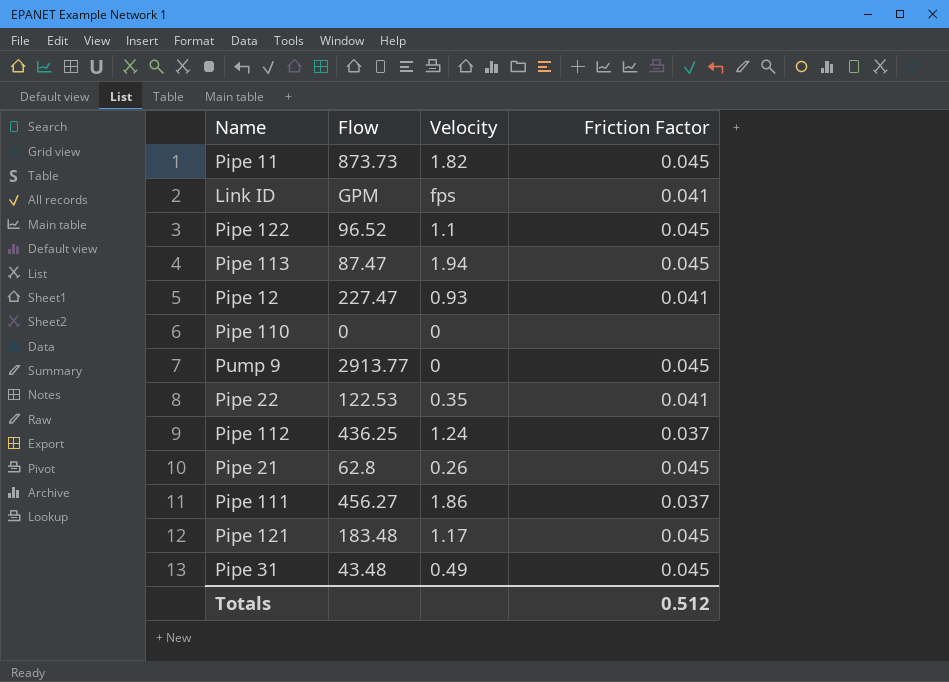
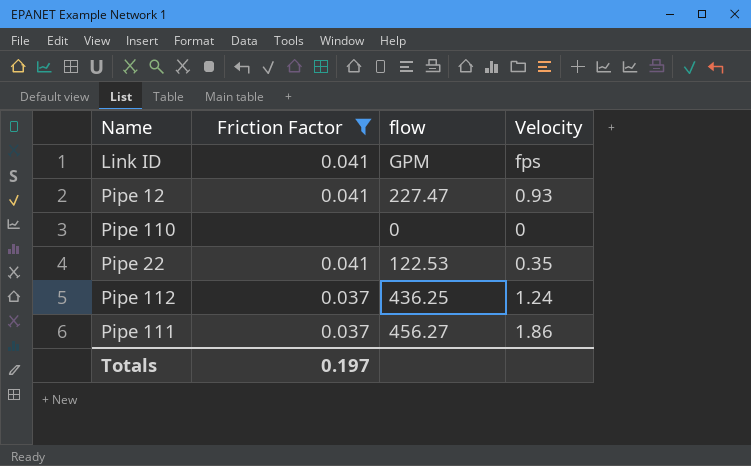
filter: none -> Friction Factor != 0.045
column Friction Factor | position: 4 -> 2
column name: Flow -> flow
Totals | Friction Factor: 0.512 -> 0.197

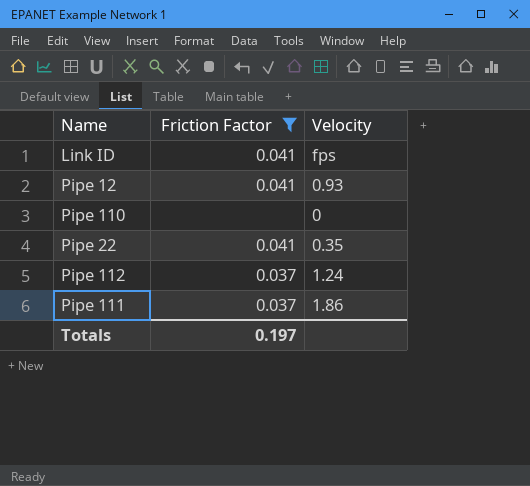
column flow | position: 3 -> none

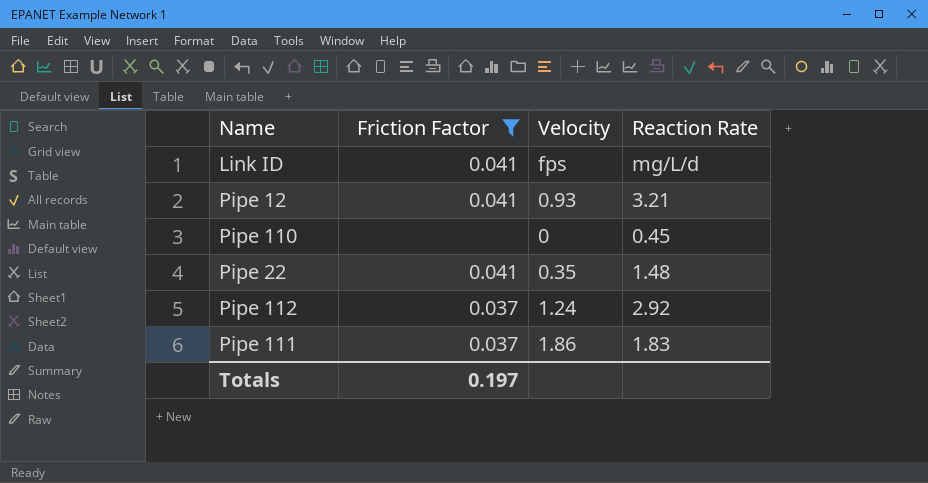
column Reaction Rate | position: none -> 4

